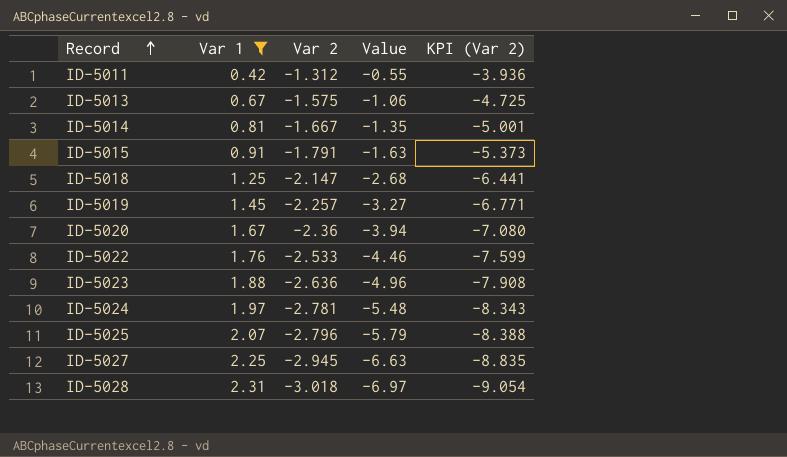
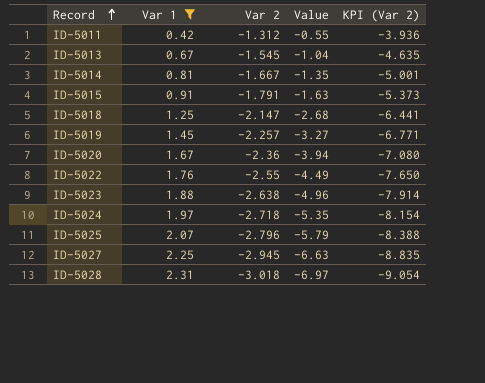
ID-5013 | Var 2: -1.575 -> -1.545
ID-5013 | Value: -1.06 -> -1.04
ID-5013 | KPI (Var 2): -4.725 -> -4.635
ID-5022 | Var 2: -2.533 -> -2.55
ID-5022 | Value: -4.46 -> -4.49
ID-5022 | KPI (Var 2): -7.599 -> -7.650
ID-5023 | Var 2: -2.636 -> -2.638
ID-5023 | KPI (Var 2): -7.908 -> -7.914
ID-5024 | Var 2: -2.781 -> -2.718
ID-5024 | Value: -5.48 -> -5.35
ID-5024 | KPI (Var 2): -8.343 -> -8.154

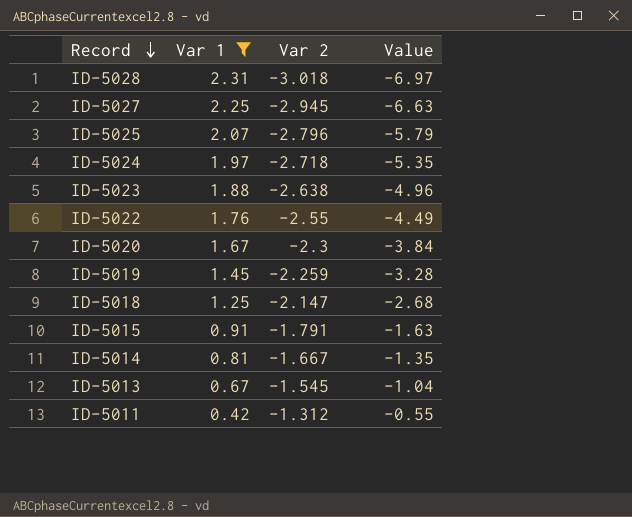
row order: Record ascending -> Record descending
column KPI (Var 2) | formula: [Var 2] * 3 -> none
ID-5020 | Var 2: -2.36 -> -2.3
ID-5020 | Value: -3.94 -> -3.84
ID-5019 | Var 2: -2.257 -> -2.259
ID-5019 | Value: -3.27 -> -3.28

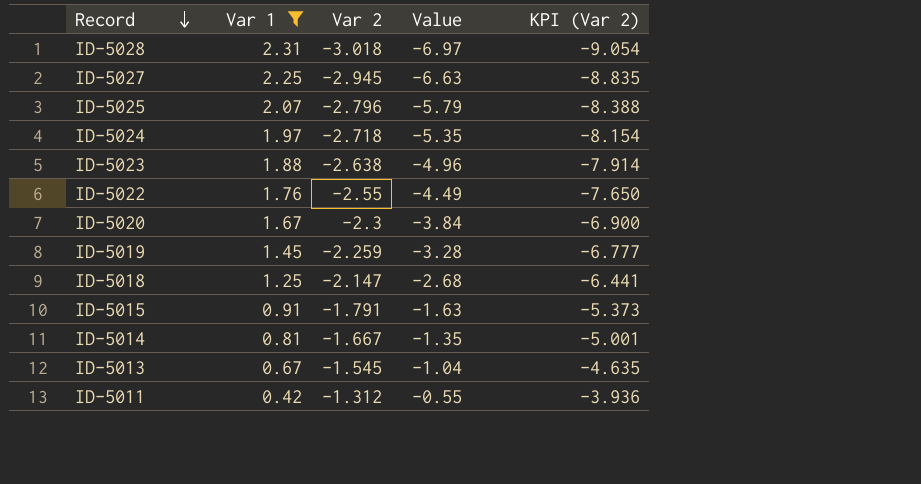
column KPI (Var 2) | formula: none -> [Var 2] * 3

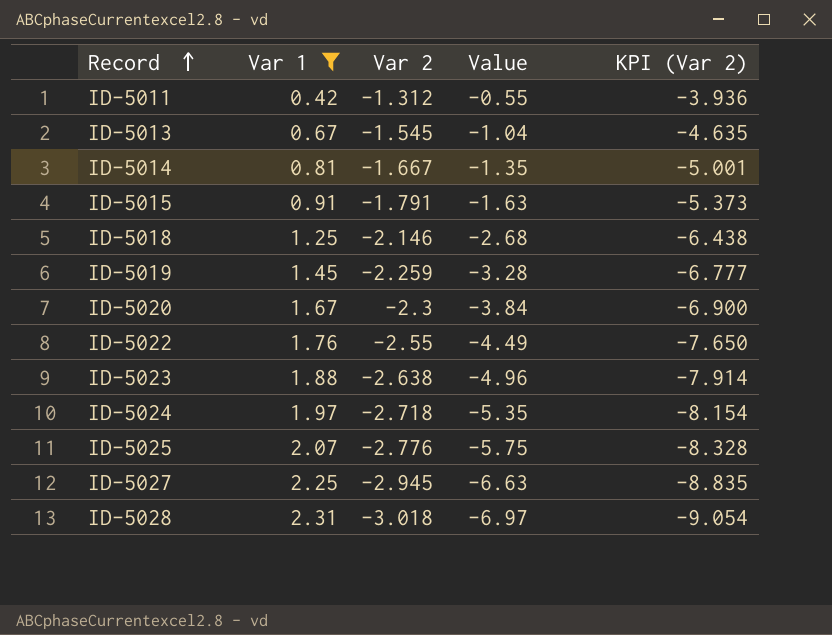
row order: Record descending -> Record ascending
ID-5018 | Var 2: -2.147 -> -2.146
ID-5018 | KPI (Var 2): -6.441 -> -6.438
ID-5025 | Var 2: -2.796 -> -2.776
ID-5025 | Value: -5.79 -> -5.75
ID-5025 | KPI (Var 2): -8.388 -> -8.328

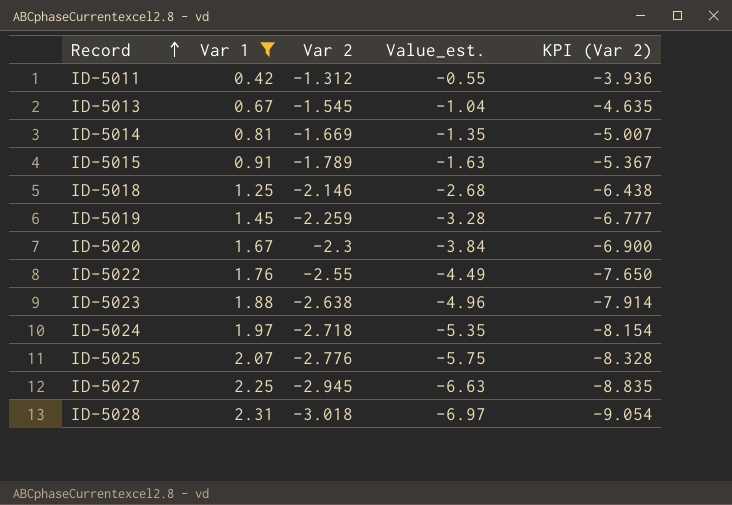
column name: Value -> Value_est.
ID-5014 | Var 2: -1.667 -> -1.669
ID-5014 | KPI (Var 2): -5.001 -> -5.007
ID-5015 | Var 2: -1.791 -> -1.789
ID-5015 | KPI (Var 2): -5.373 -> -5.367

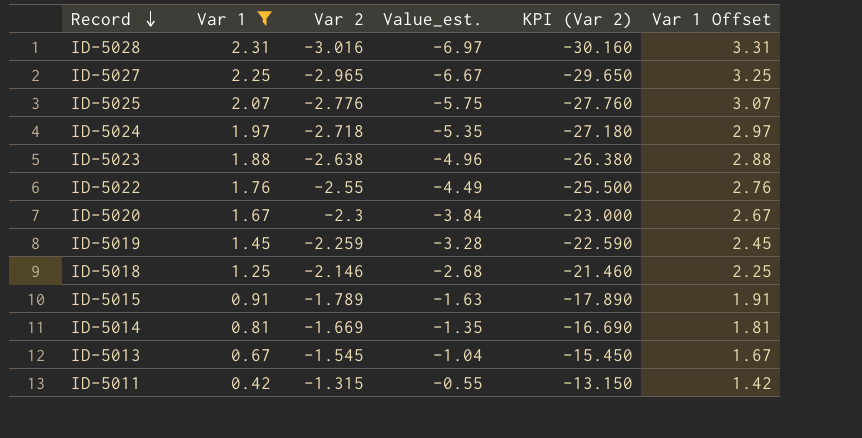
row order: Record ascending -> Record descending
column KPI (Var 2) | formula: [Var 2] * 3 -> [Var 2] * 10
column Var 1 Offset | formula: none -> [Var 1] + 1
ID-5028 | Var 2: -3.018 -> -3.016
ID-5027 | Var 2: -2.945 -> -2.965
ID-5027 | Value_est.: -6.63 -> -6.67
ID-5011 | Var 2: -1.312 -> -1.315

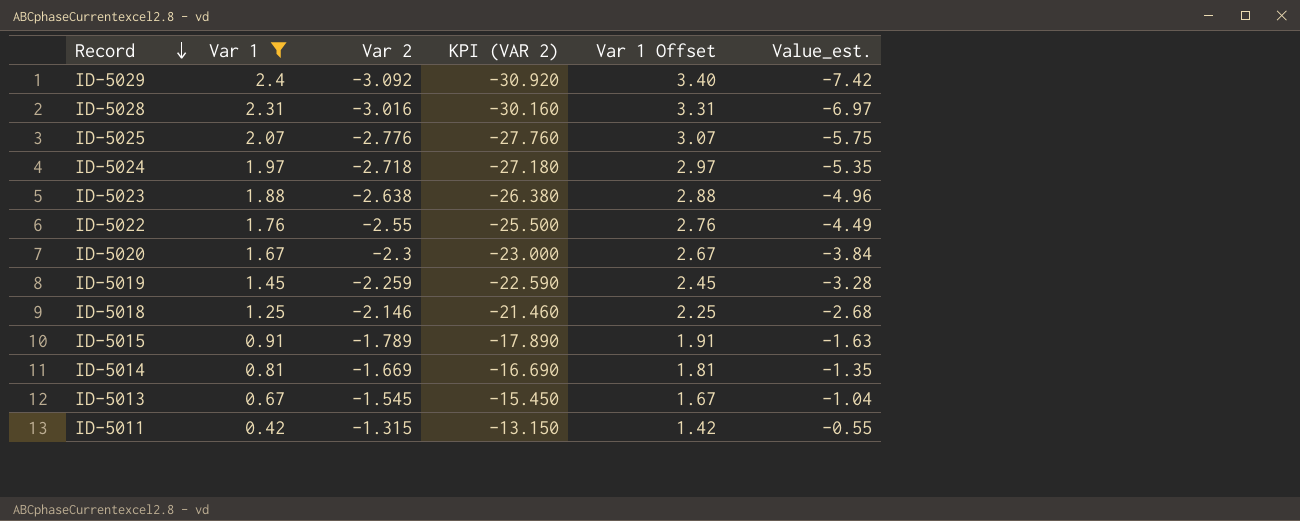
column name: KPI (Var 2) -> KPI (VAR 2)
column Value_est. | position: 4 -> 6
row ID-5027: 2.25 | -2.965 | -6.67 | -29.650 | 3.25 -> none
row ID-5029: none -> 2.4 | -3.092 | -30.920 | 3.40 | -7.42

